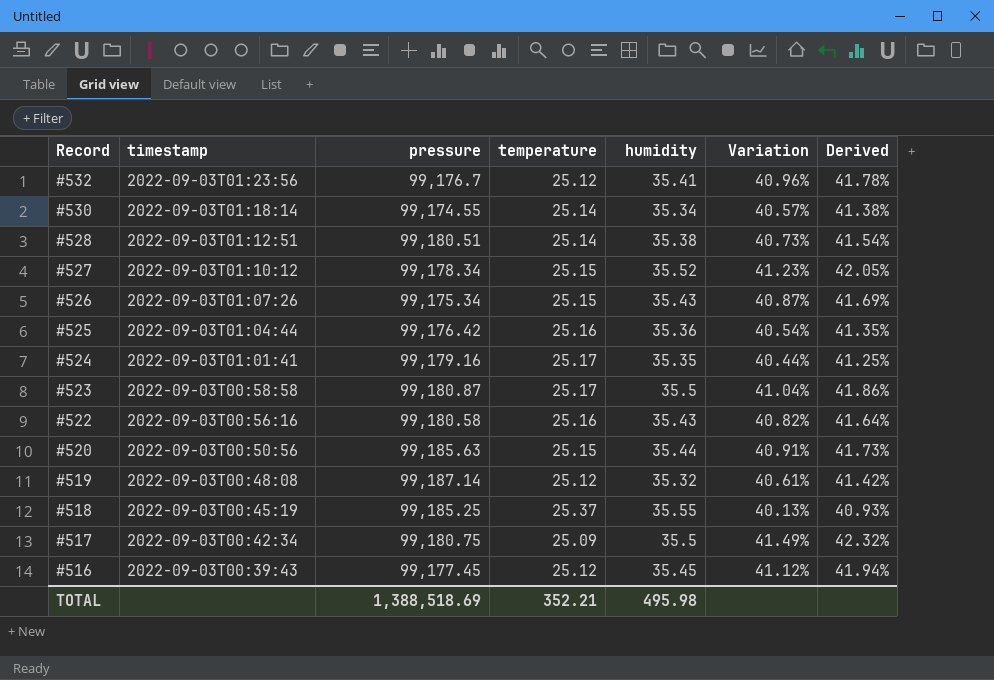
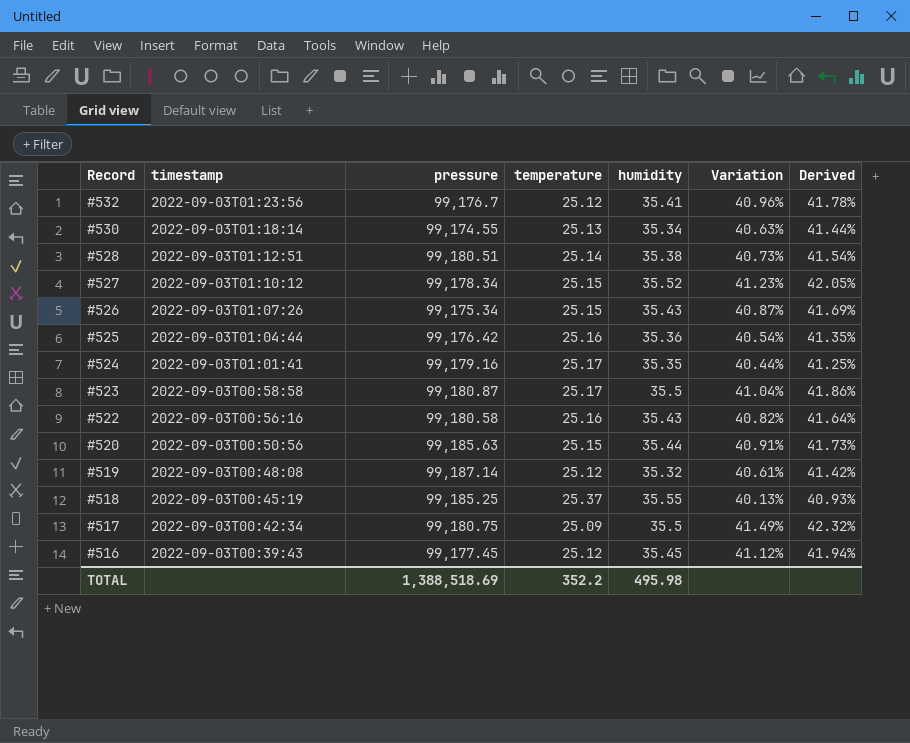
#530 | temperature: 25.14 -> 25.13
#530 | Variation: 40.57% -> 40.63%
#530 | Derived: 41.38% -> 41.44%
TOTAL | temperature: 352.21 -> 352.2

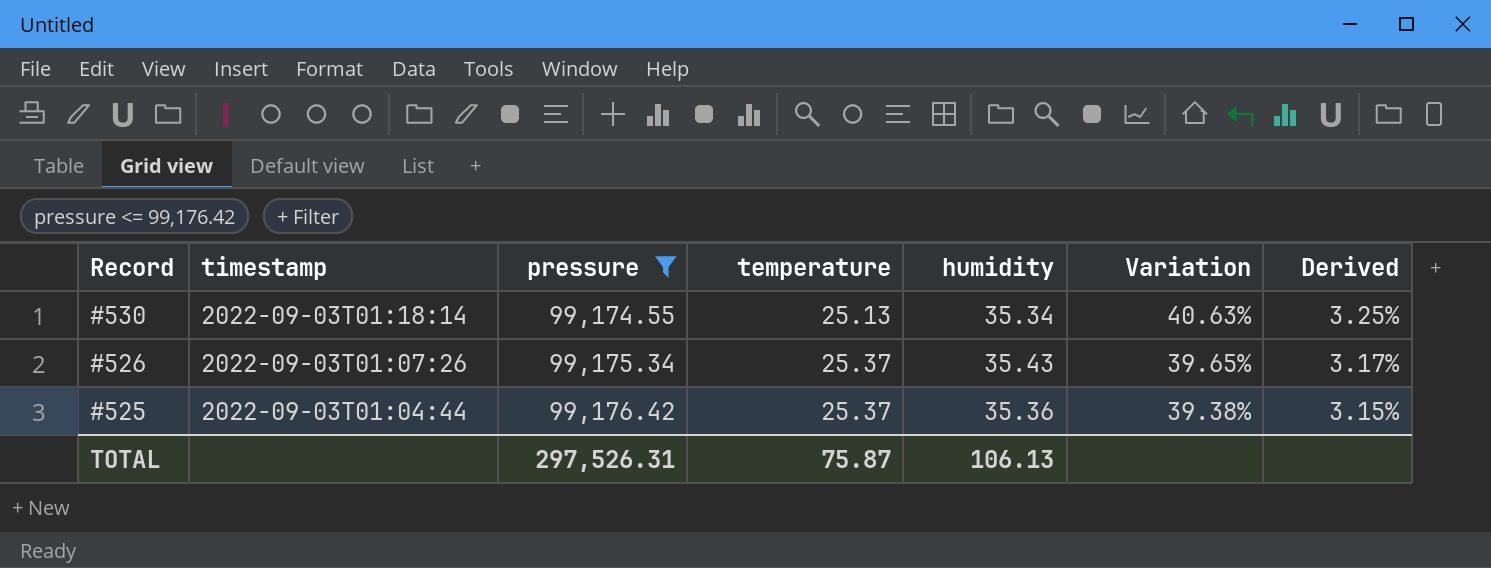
filter: none -> pressure <= 99,176.42
column Derived | formula: [Variation] * 1.02 -> [Variation] * 0.08
#526 | temperature: 25.15 -> 25.37
#526 | Variation: 40.87% -> 39.65%
#525 | temperature: 25.16 -> 25.37
#525 | Variation: 40.54% -> 39.38%
TOTAL | pressure: 1,388,518.69 -> 297,526.31
TOTAL | temperature: 352.2 -> 75.87
TOTAL | humidity: 495.98 -> 106.13

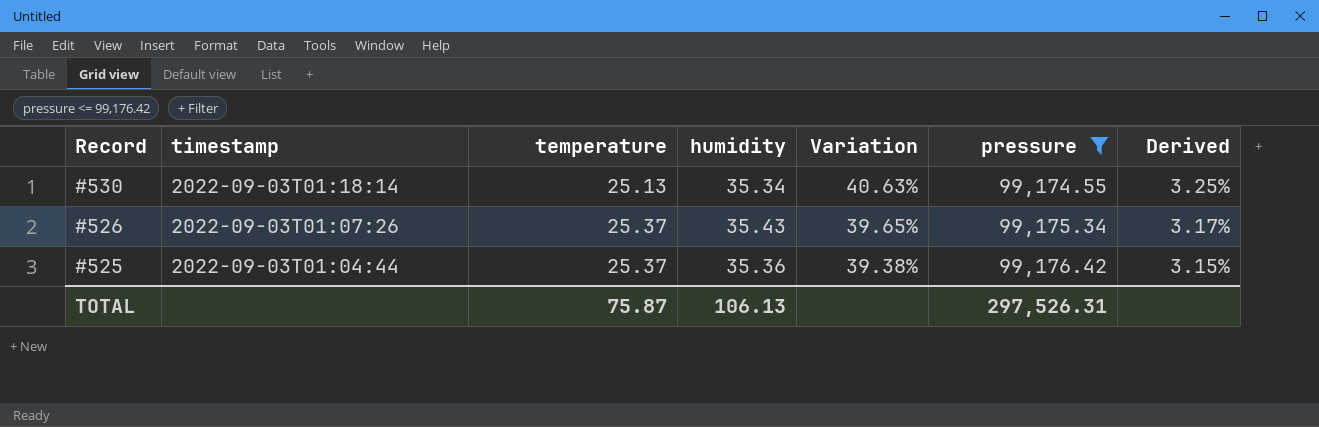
column pressure | position: 3 -> 6

